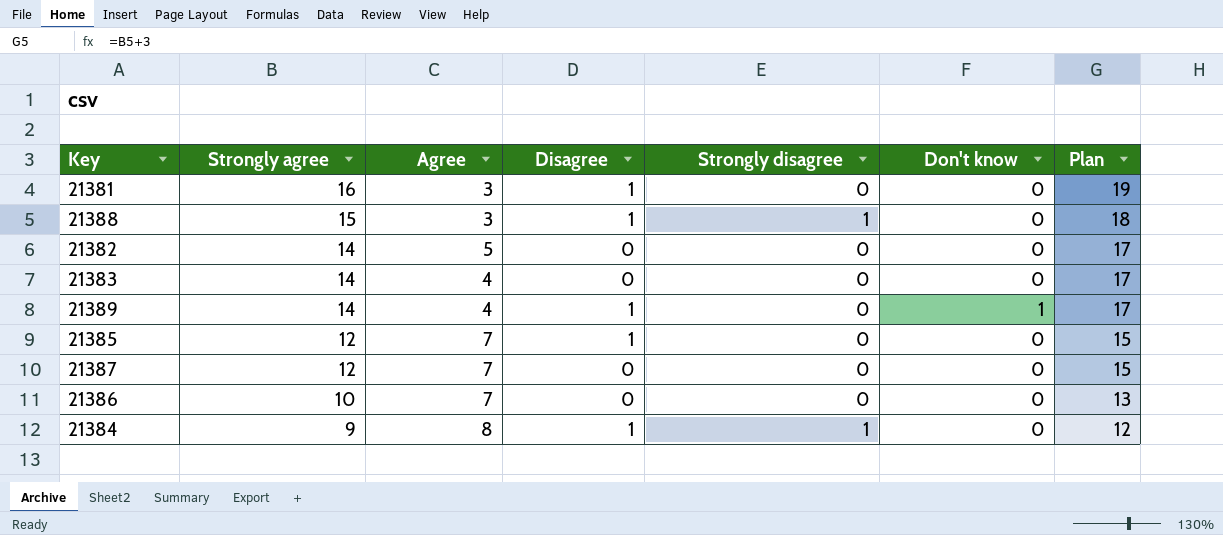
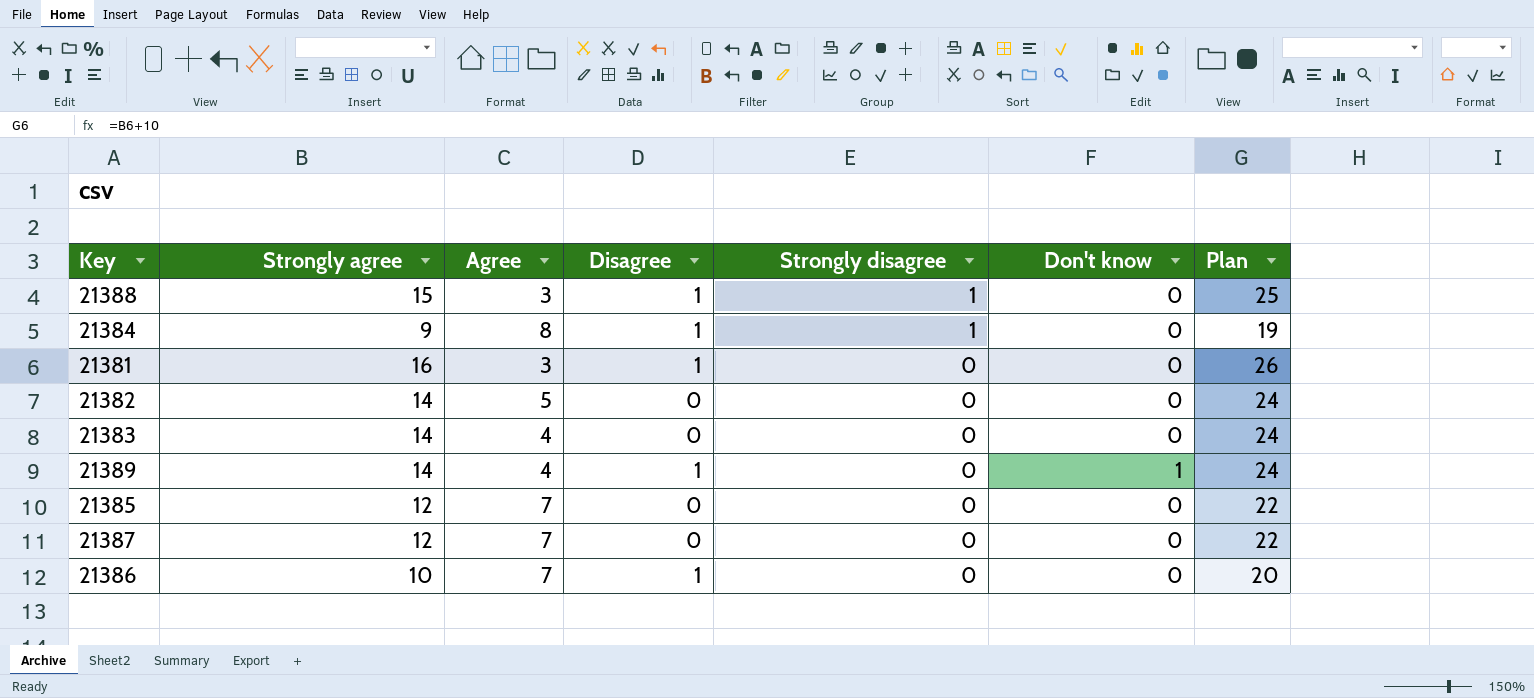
row order: Strongly agree descending -> Strongly disagree descending
column Plan | formula: [Strongly agree] + 3 -> [Strongly agree] + 10
21385 | Disagree: 1 -> 0
21386 | Disagree: 0 -> 1

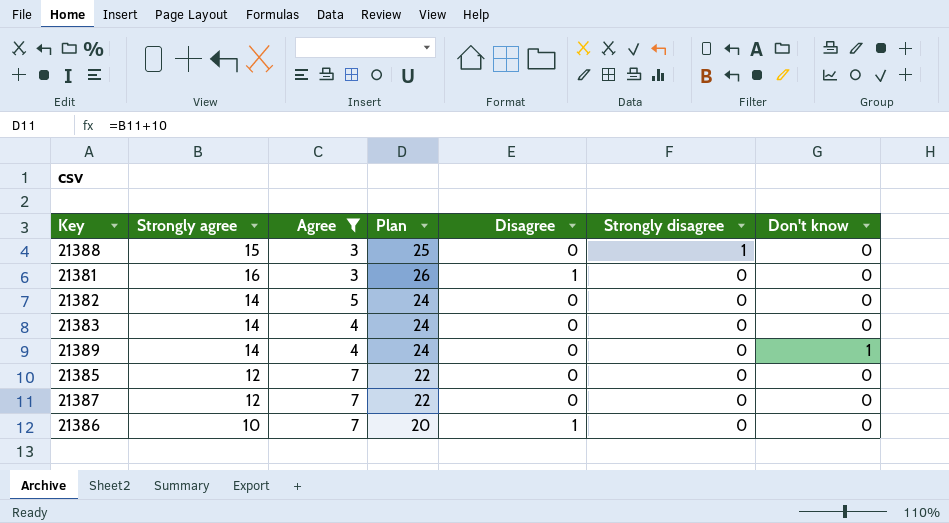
filter: none -> Agree != 8
column Plan | position: 7 -> 4
21388 | Disagree: 1 -> 0
21389 | Disagree: 1 -> 0

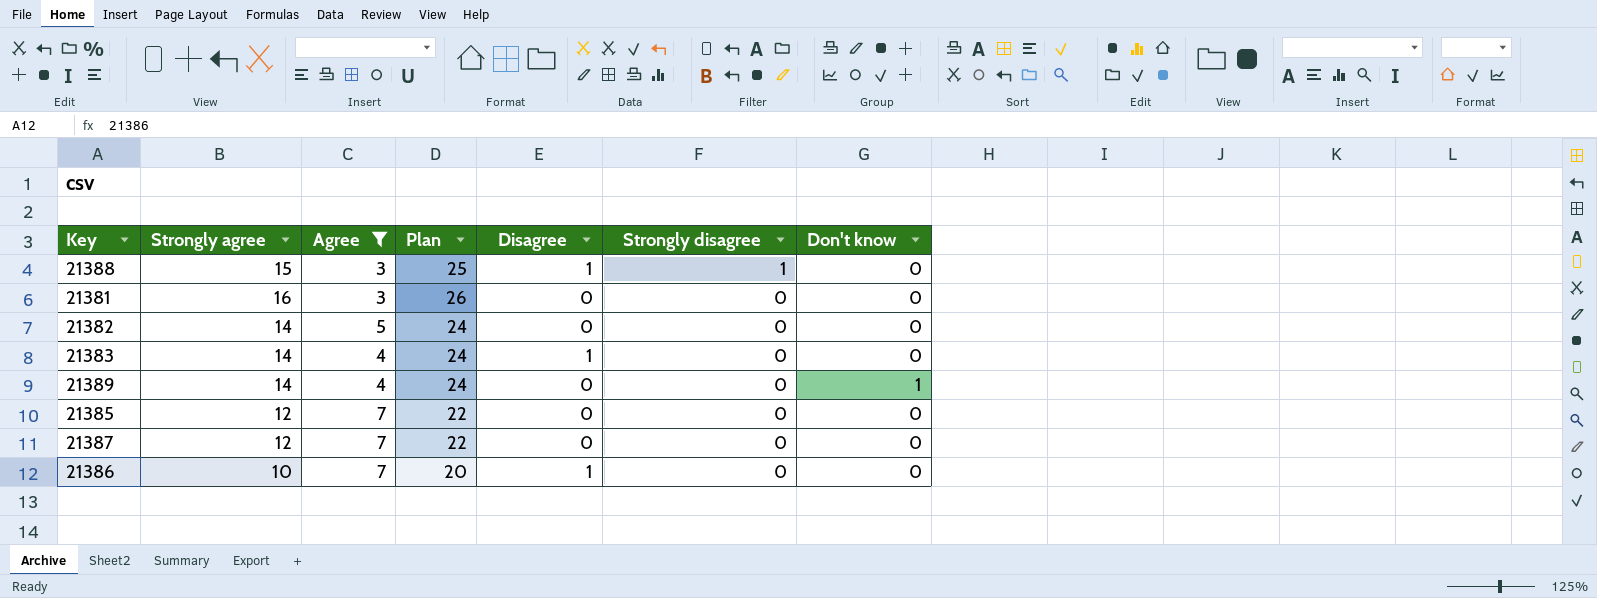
21388 | Disagree: 0 -> 1
21381 | Disagree: 1 -> 0
21383 | Disagree: 0 -> 1

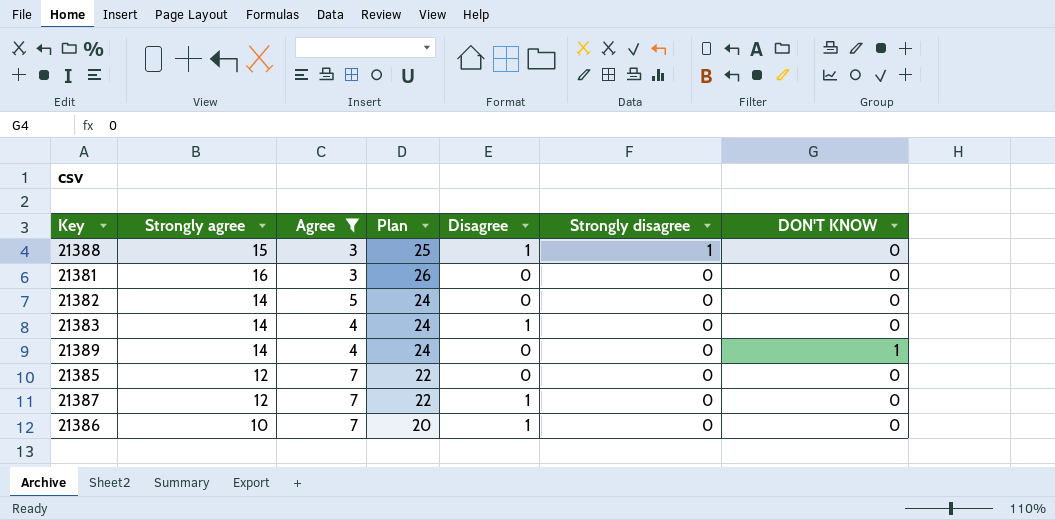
column name: Don't know -> DON'T KNOW
21387 | Disagree: 0 -> 1

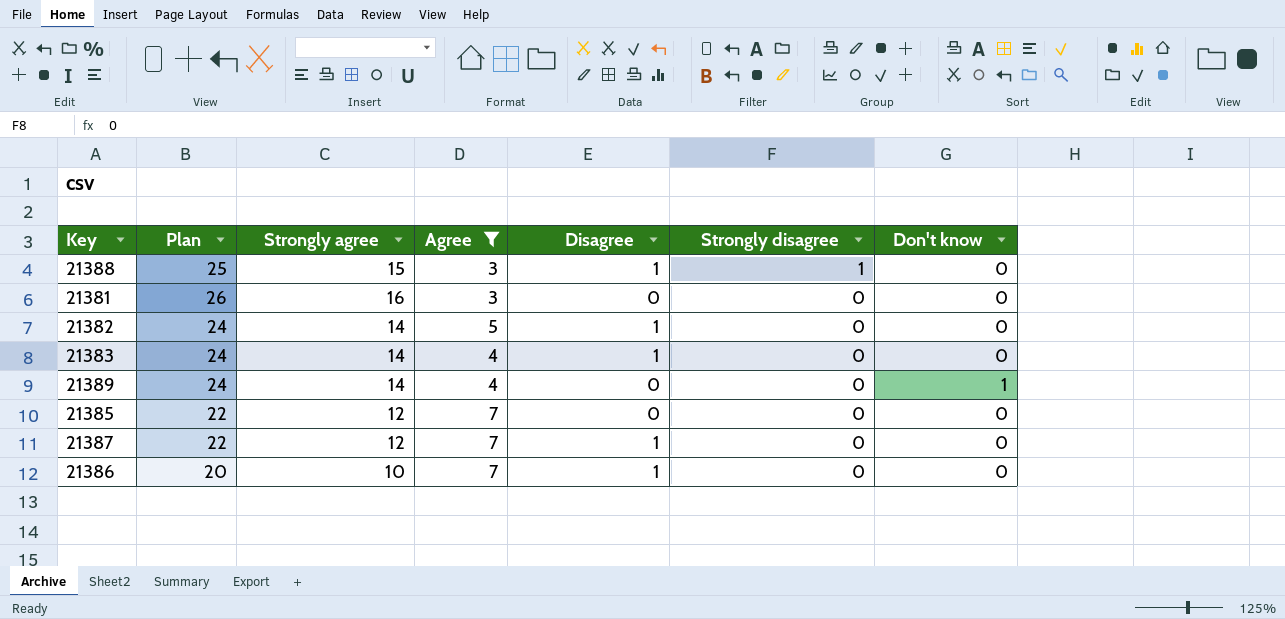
column Plan | position: 4 -> 2
column name: DON'T KNOW -> Don't know
21382 | Disagree: 0 -> 1

